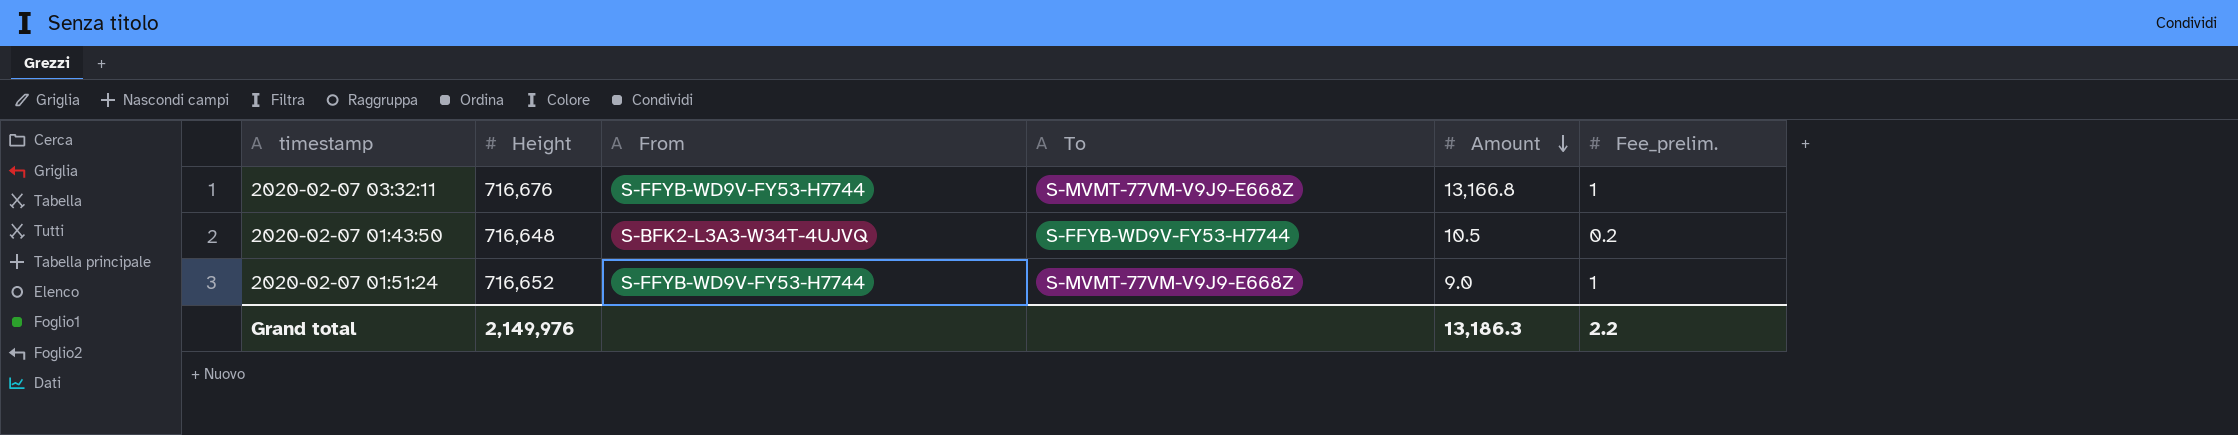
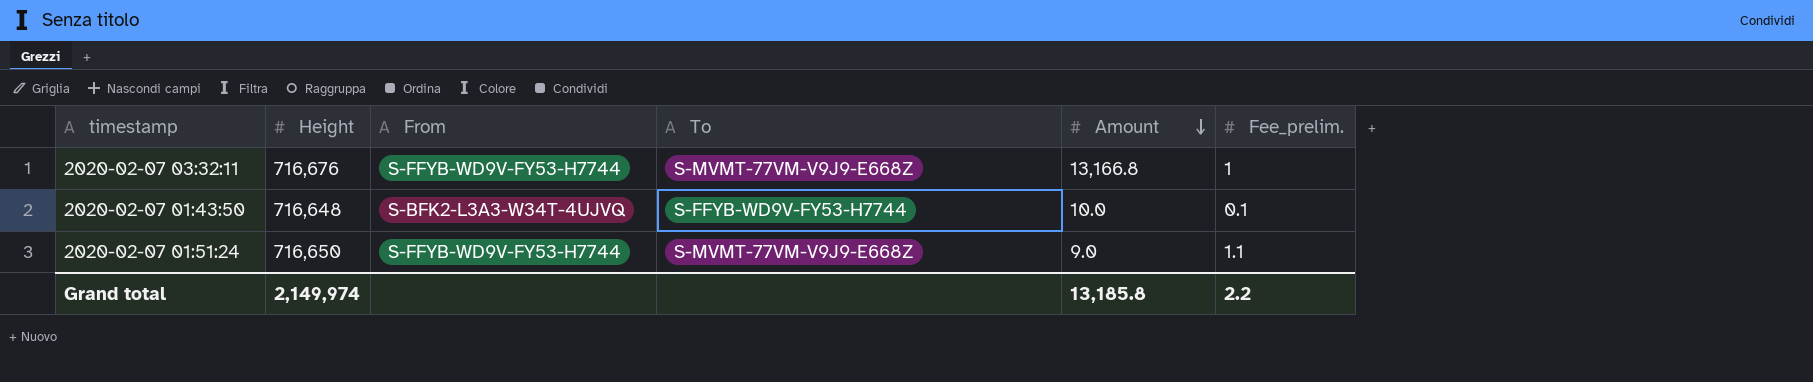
2020-02-07 01:43:50 | Amount: 10.5 -> 10.0
2020-02-07 01:43:50 | Fee_prelim.: 0.2 -> 0.1
2020-02-07 01:51:24 | Height: 716,652 -> 716,650
2020-02-07 01:51:24 | Fee_prelim.: 1 -> 1.1
Grand total | Height: 2,149,976 -> 2,149,974
Grand total | Amount: 13,186.3 -> 13,185.8

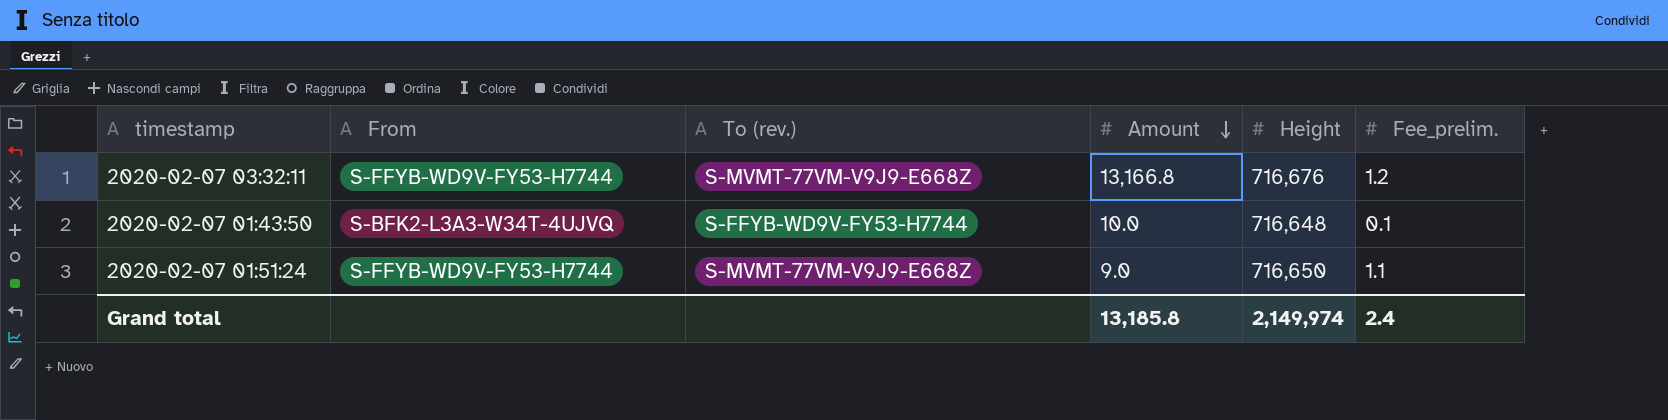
column name: To -> To (rev.)
column Height | position: 2 -> 5
2020-02-07 03:32:11 | Fee_prelim.: 1 -> 1.2
Grand total | Fee_prelim.: 2.2 -> 2.4

